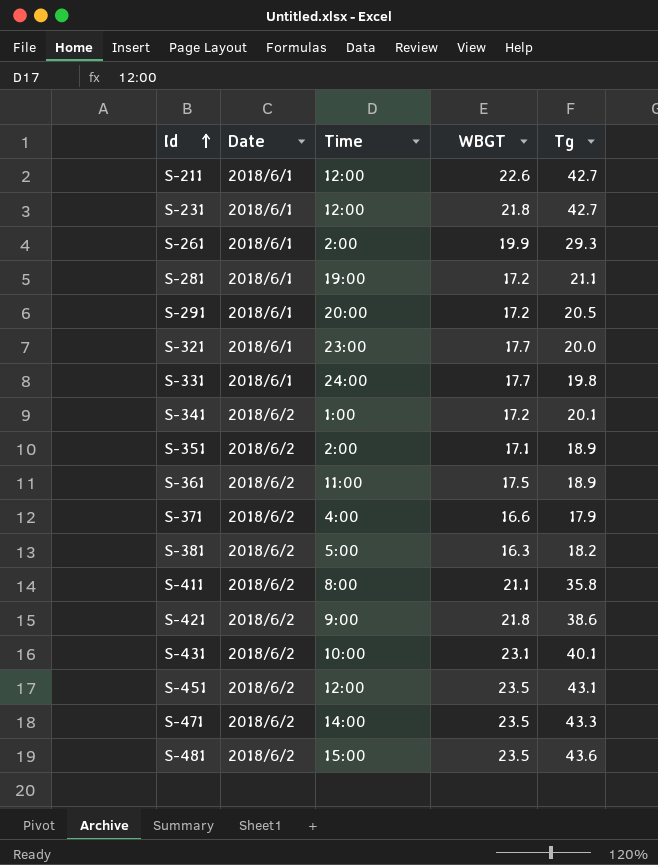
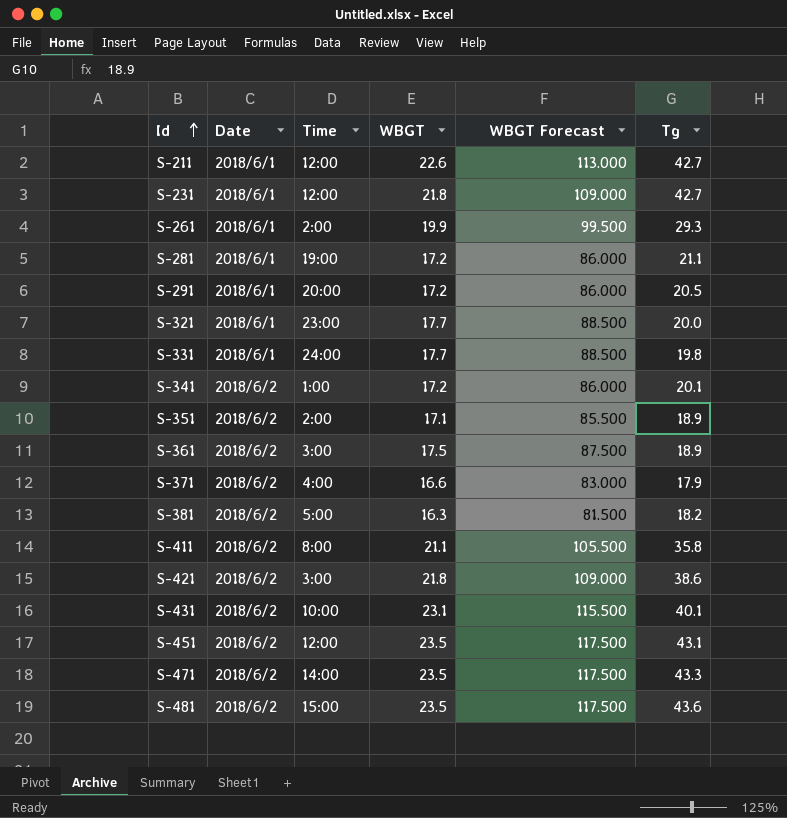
column WBGT Forecast | formula: none -> [WBGT] * 5
S-361 | Time: 11:00 -> 3:00
S-421 | Time: 9:00 -> 3:00

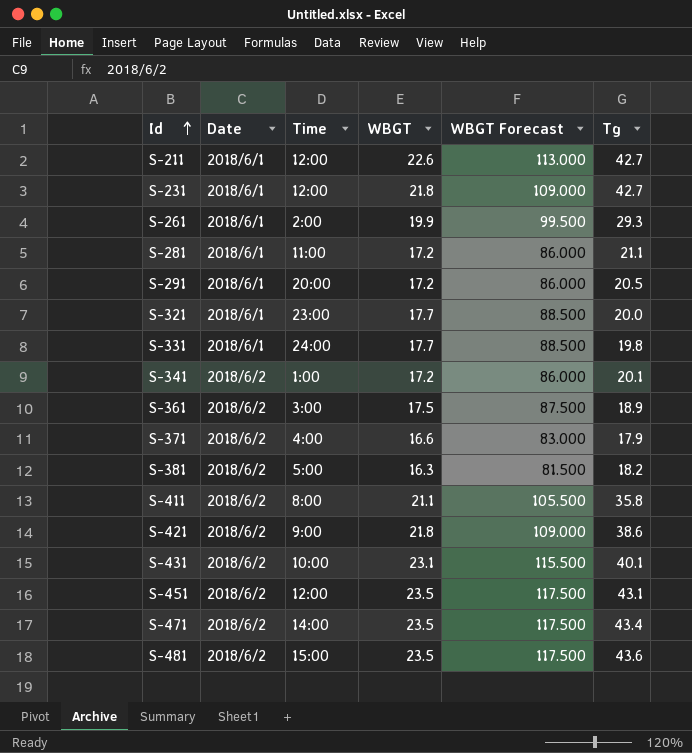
row S-351: 2018/6/2 | 2:00 | 17.1 | 85.500 | 18.9 -> none
S-281 | Time: 19:00 -> 11:00
S-421 | Time: 3:00 -> 9:00
S-471 | Tg: 43.3 -> 43.4

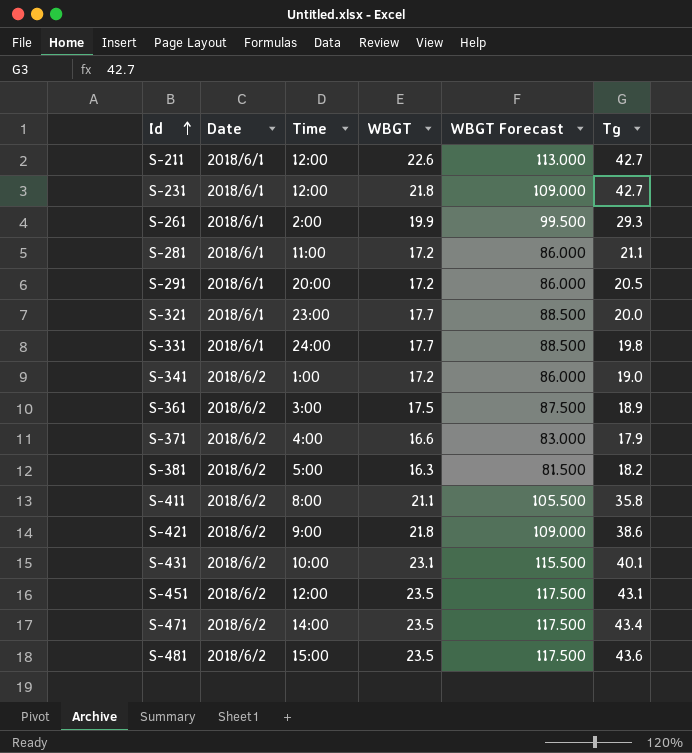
S-341 | Tg: 20.1 -> 19.0

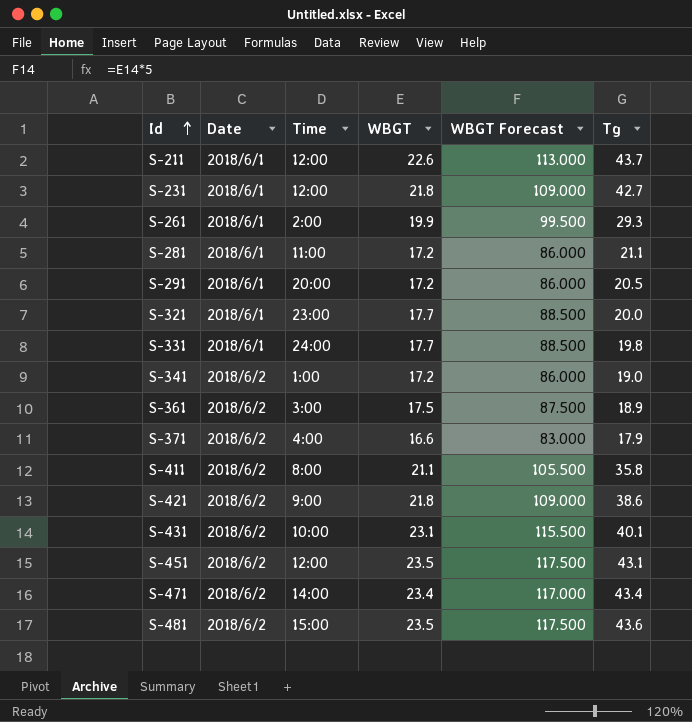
row S-381: 2018/6/2 | 5:00 | 16.3 | 81.500 | 18.2 -> none
S-211 | Tg: 42.7 -> 43.7
S-471 | WBGT: 23.5 -> 23.4
S-471 | WBGT Forecast: 117.500 -> 117.000

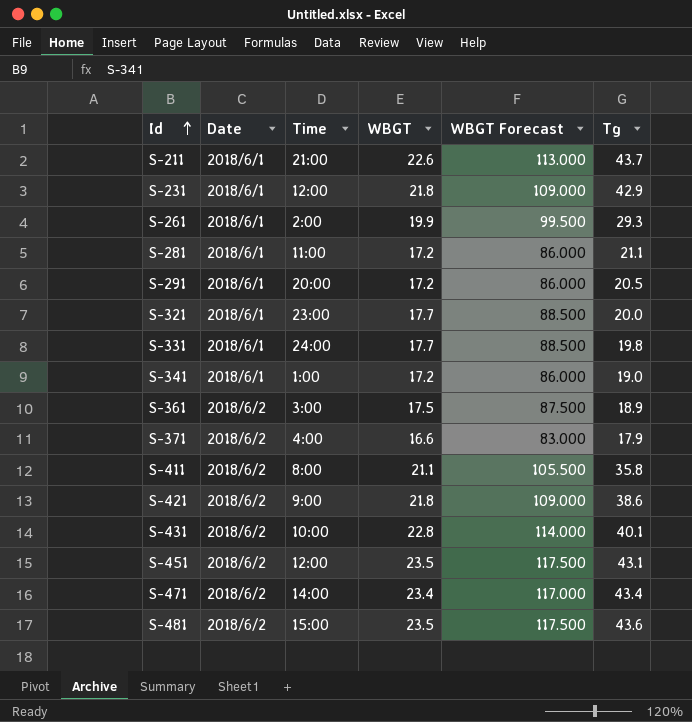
S-211 | Time: 12:00 -> 21:00
S-231 | Tg: 42.7 -> 42.9
S-341 | Date: 2018/6/2 -> 2018/6/1
S-431 | WBGT: 23.1 -> 22.8
S-431 | WBGT Forecast: 115.500 -> 114.000

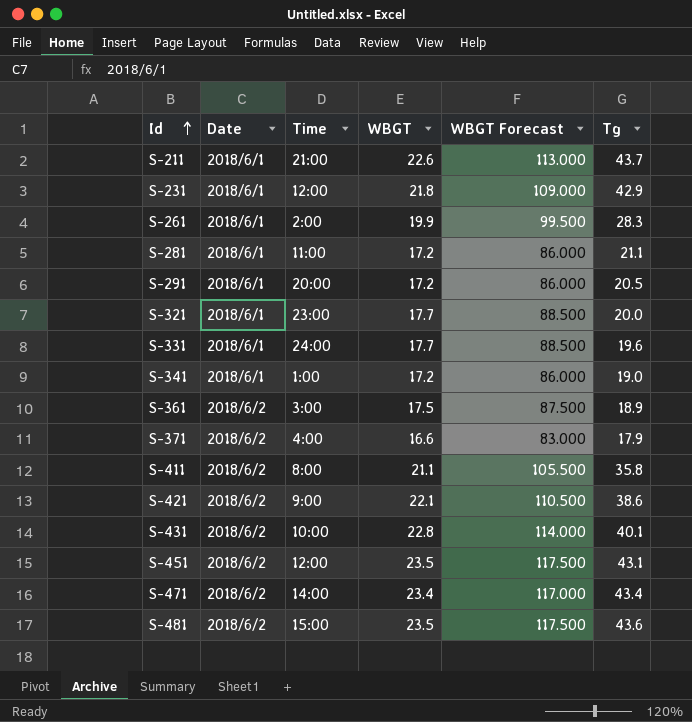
S-261 | Tg: 29.3 -> 28.3
S-331 | Tg: 19.8 -> 19.6
S-421 | WBGT: 21.8 -> 22.1
S-421 | WBGT Forecast: 109.000 -> 110.500

